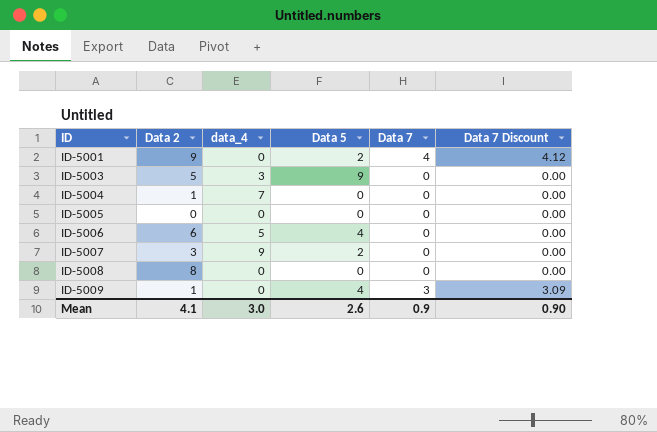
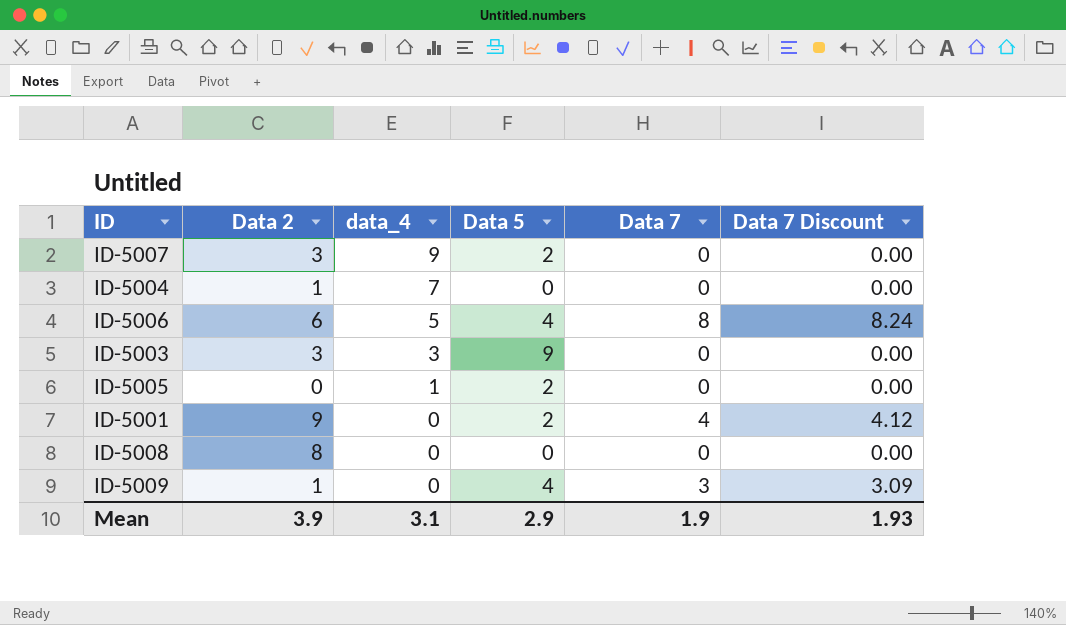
row order: ID ascending -> data_4 descending
ID-5006 | Data 7: 0 -> 8
ID-5006 | Data 7 Discount: 0.00 -> 8.24
ID-5003 | Data 2: 5 -> 3
ID-5005 | data_4: 0 -> 1
ID-5005 | Data 5: 0 -> 2
Mean | Data 2: 4.1 -> 3.9
Mean | data_4: 3.0 -> 3.1
Mean | Data 5: 2.6 -> 2.9
Mean | Data 7: 0.9 -> 1.9
Mean | Data 7 Discount: 0.90 -> 1.93

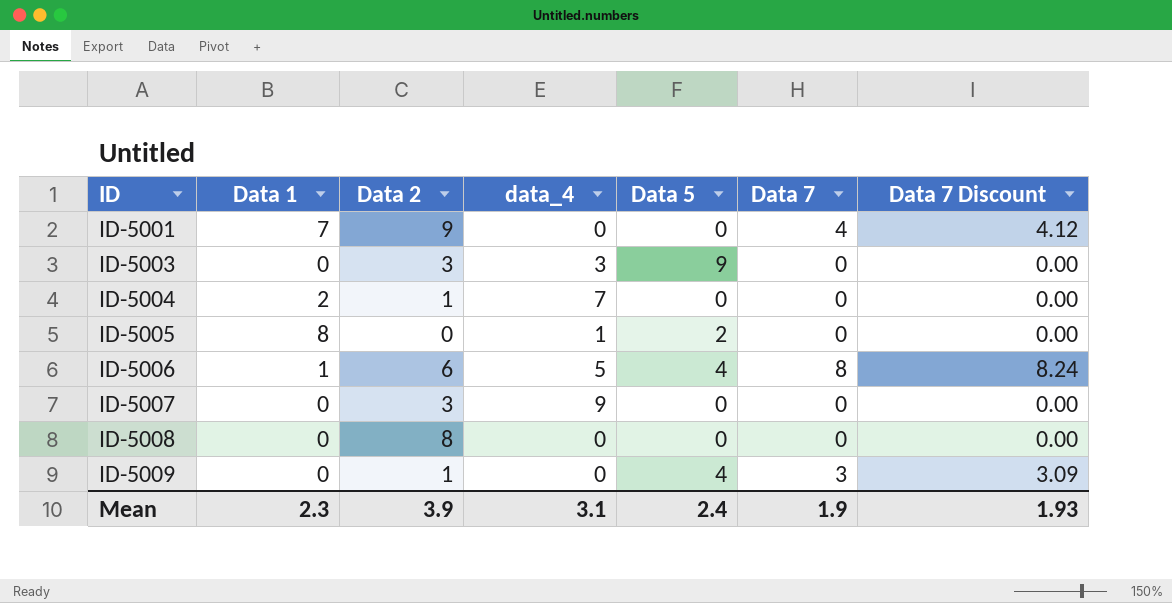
row order: data_4 descending -> ID ascending
column Data 1 | position: none -> 2
ID-5001 | Data 5: 2 -> 0
ID-5007 | Data 5: 2 -> 0
Mean | Data 5: 2.9 -> 2.4

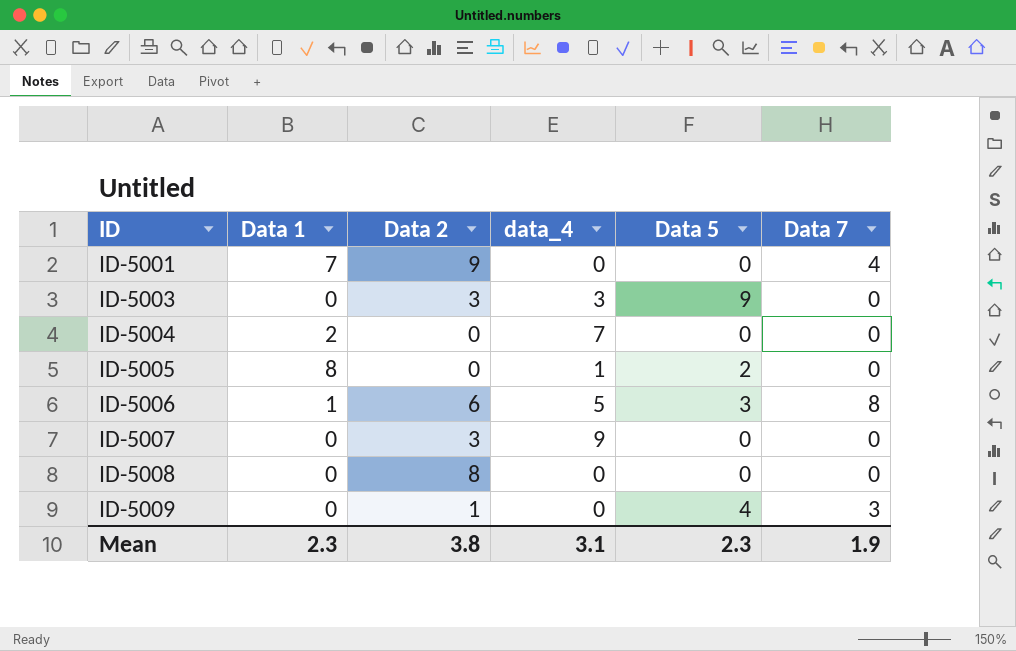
column Data 7 Discount | formula: [Data 7] * 1.03 -> none
ID-5004 | Data 2: 1 -> 0
ID-5006 | Data 5: 4 -> 3
Mean | Data 2: 3.9 -> 3.8
Mean | Data 5: 2.4 -> 2.3

